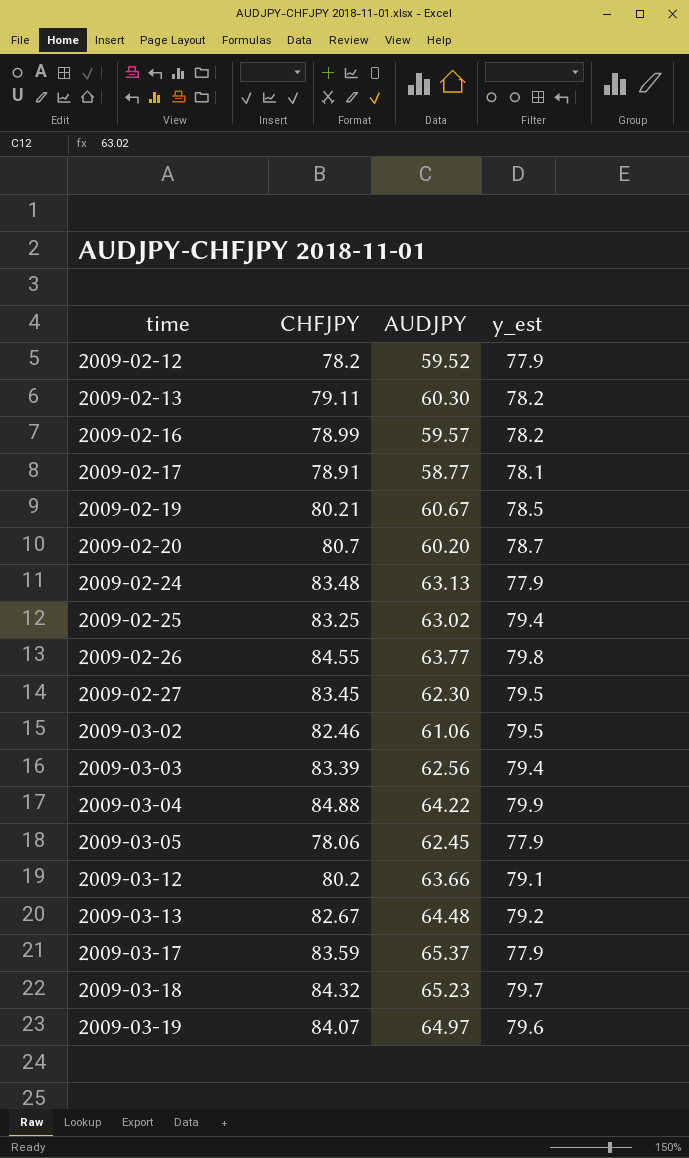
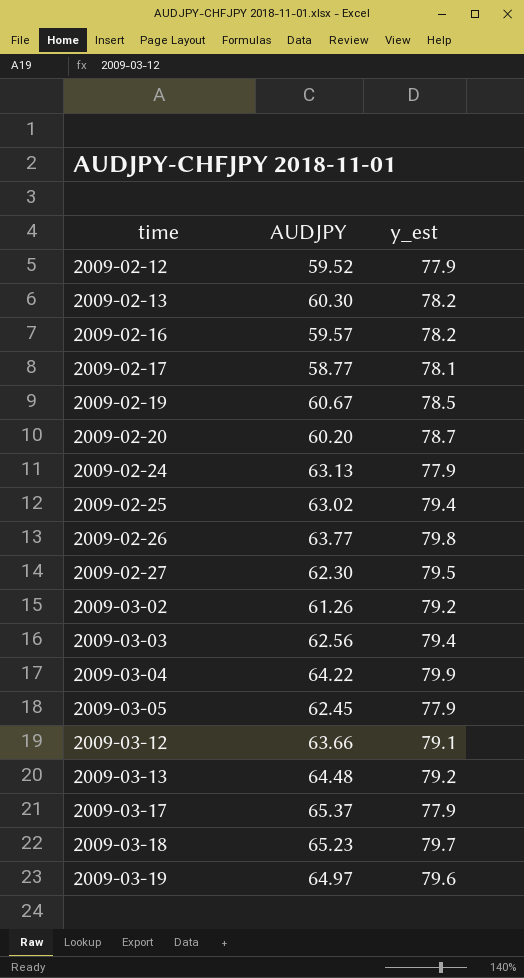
column CHFJPY | position: 2 -> none
2009-03-02 | AUDJPY: 61.06 -> 61.26
2009-03-02 | y_est: 79.5 -> 79.2

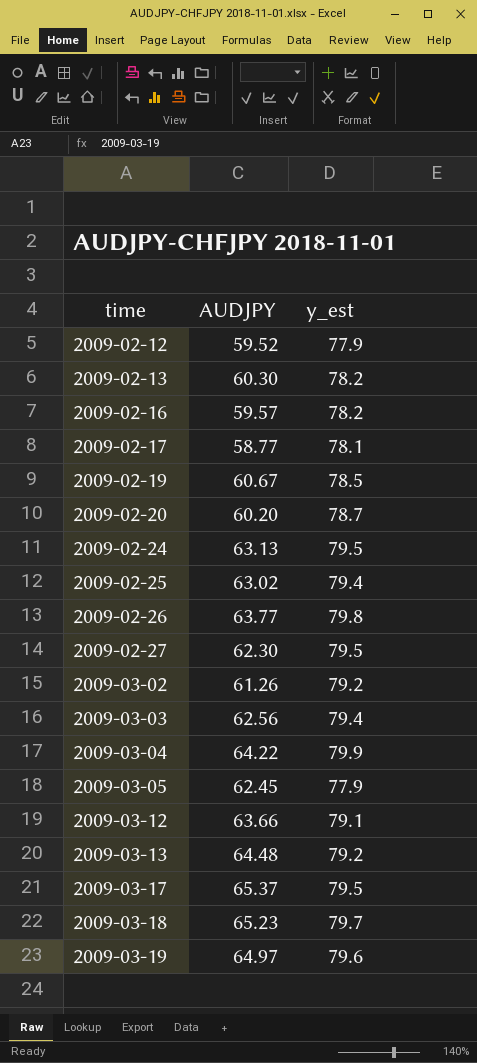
2009-02-24 | y_est: 77.9 -> 79.5
2009-03-17 | y_est: 77.9 -> 79.5

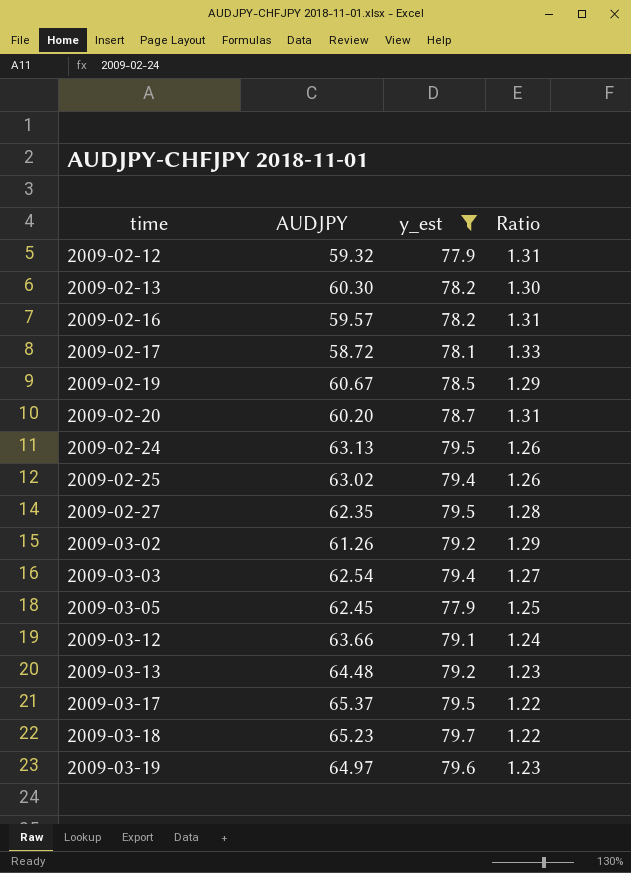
filter: none -> y_est <= 79.7
column Ratio | formula: none -> [y_est] / [AUDJPY]
2009-02-12 | AUDJPY: 59.52 -> 59.32
2009-02-17 | AUDJPY: 58.77 -> 58.72
2009-02-27 | AUDJPY: 62.30 -> 62.35
2009-03-03 | AUDJPY: 62.56 -> 62.54

